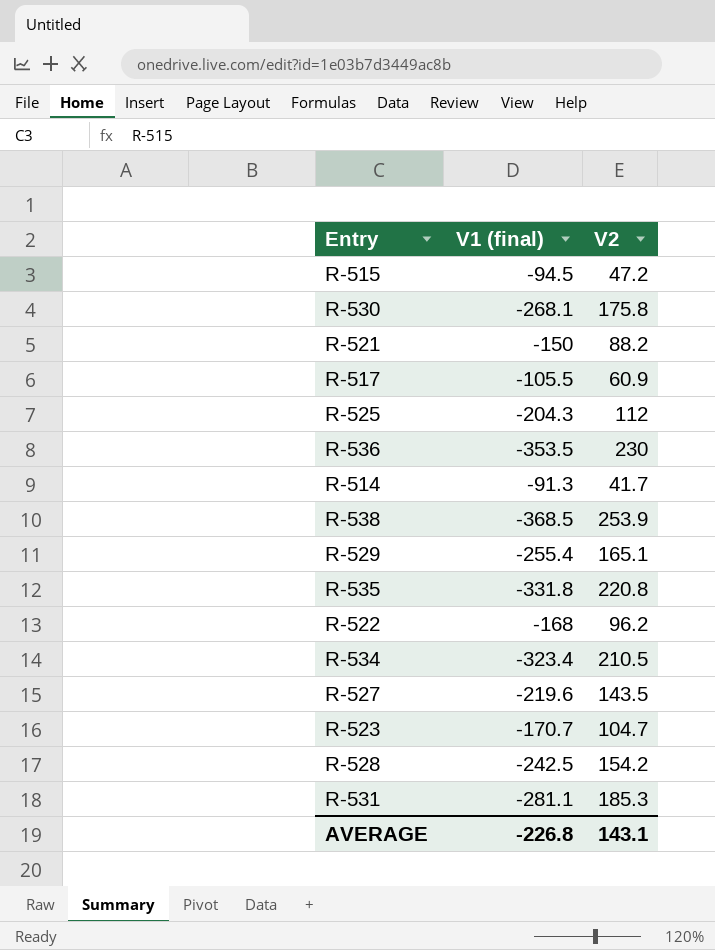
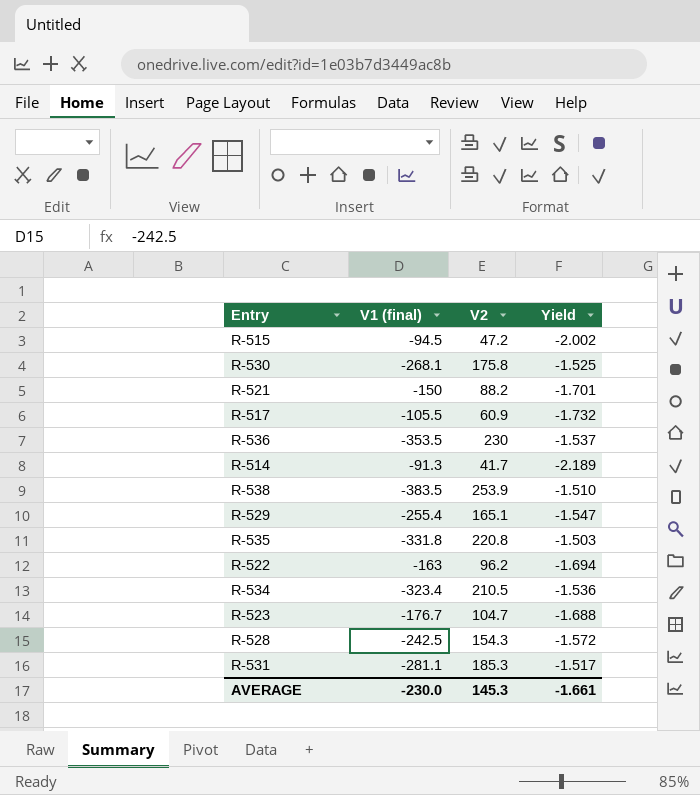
column Yield | formula: none -> [V1 (final)] / [V2]
row R-525: -204.3 | 112 -> none
row R-527: -219.6 | 143.5 -> none
R-538 | V1 (final): -368.5 -> -383.5
R-522 | V1 (final): -168 -> -163
R-523 | V1 (final): -170.7 -> -176.7
R-528 | V2: 154.2 -> 154.3
AVERAGE | V1 (final): -226.8 -> -230.0
AVERAGE | V2: 143.1 -> 145.3

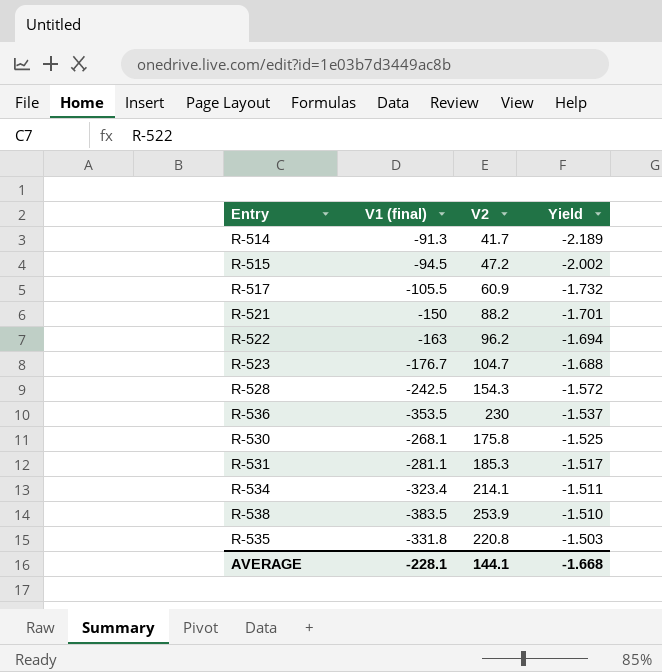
row order: none -> Yield ascending
row R-529: -255.4 | 165.1 | -1.547 -> none
R-534 | V2: 210.5 -> 214.1
R-534 | Yield: -1.536 -> -1.511
AVERAGE | V1 (final): -230.0 -> -228.1
AVERAGE | V2: 145.3 -> 144.1
AVERAGE | Yield: -1.661 -> -1.668

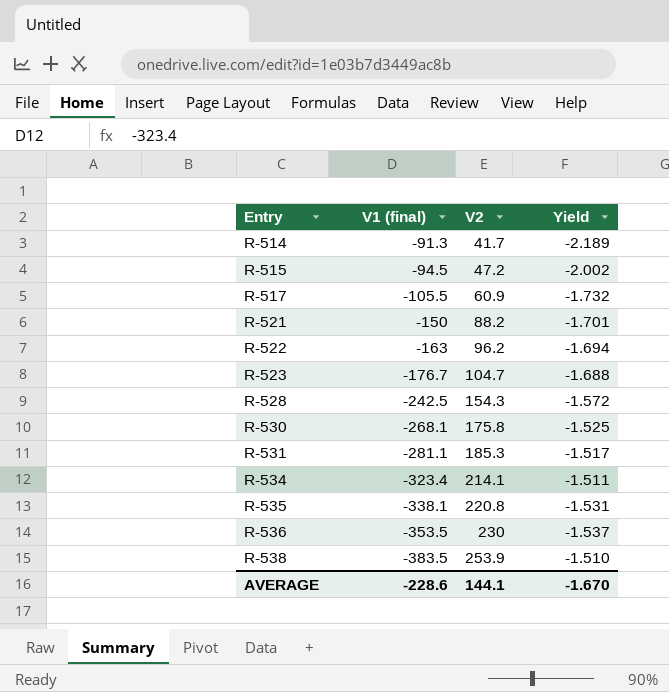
row order: Yield ascending -> Entry ascending
R-535 | V1 (final): -331.8 -> -338.1
R-535 | Yield: -1.503 -> -1.531
AVERAGE | V1 (final): -228.1 -> -228.6
AVERAGE | Yield: -1.668 -> -1.670

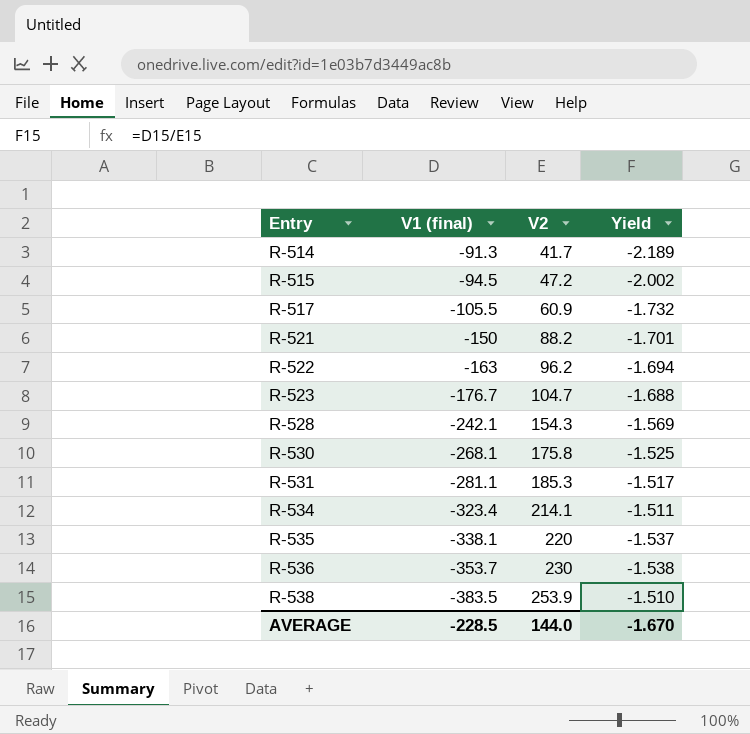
R-528 | V1 (final): -242.5 -> -242.1
R-528 | Yield: -1.572 -> -1.569
R-535 | V2: 220.8 -> 220
R-535 | Yield: -1.531 -> -1.537
R-536 | V1 (final): -353.5 -> -353.7
R-536 | Yield: -1.537 -> -1.538
AVERAGE | V1 (final): -228.6 -> -228.5
AVERAGE | V2: 144.1 -> 144.0

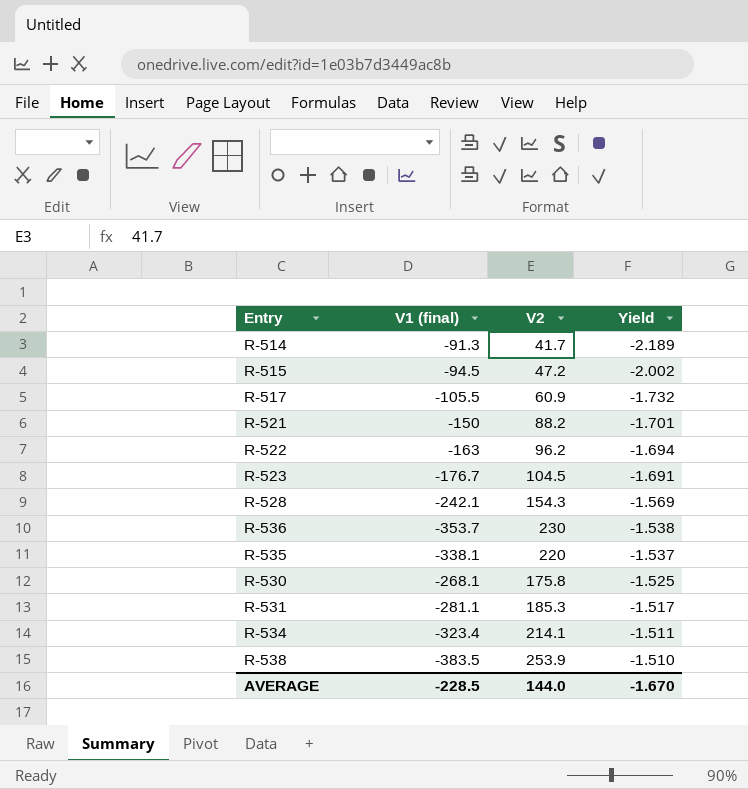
row order: Entry ascending -> Yield ascending
R-523 | V2: 104.7 -> 104.5
R-523 | Yield: -1.688 -> -1.691

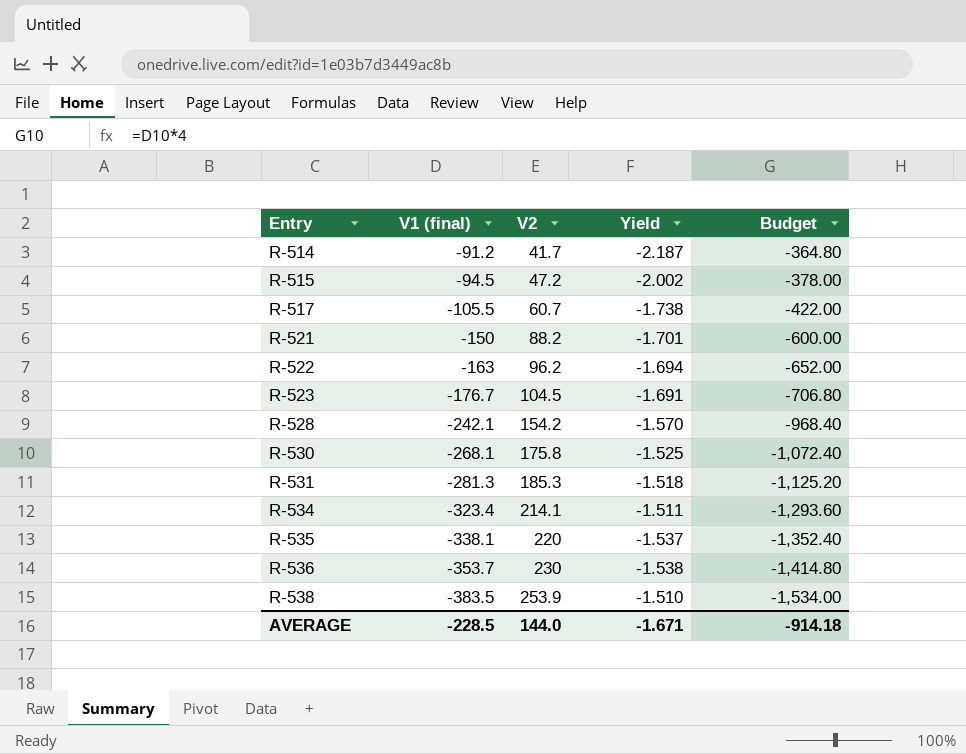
row order: Yield ascending -> Entry ascending
column Budget | formula: none -> [V1 (final)] * 4
R-514 | V1 (final): -91.3 -> -91.2
R-514 | Yield: -2.189 -> -2.187
R-517 | V2: 60.9 -> 60.7
R-517 | Yield: -1.732 -> -1.738
R-528 | V2: 154.3 -> 154.2
R-528 | Yield: -1.569 -> -1.570
R-531 | V1 (final): -281.1 -> -281.3
R-531 | Yield: -1.517 -> -1.518
AVERAGE | Yield: -1.670 -> -1.671

